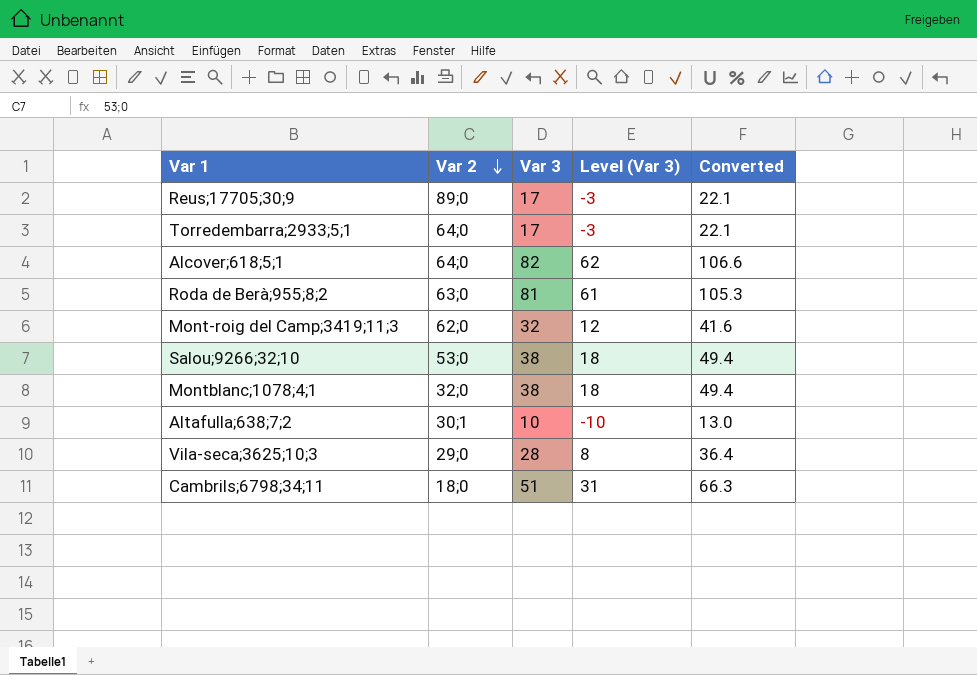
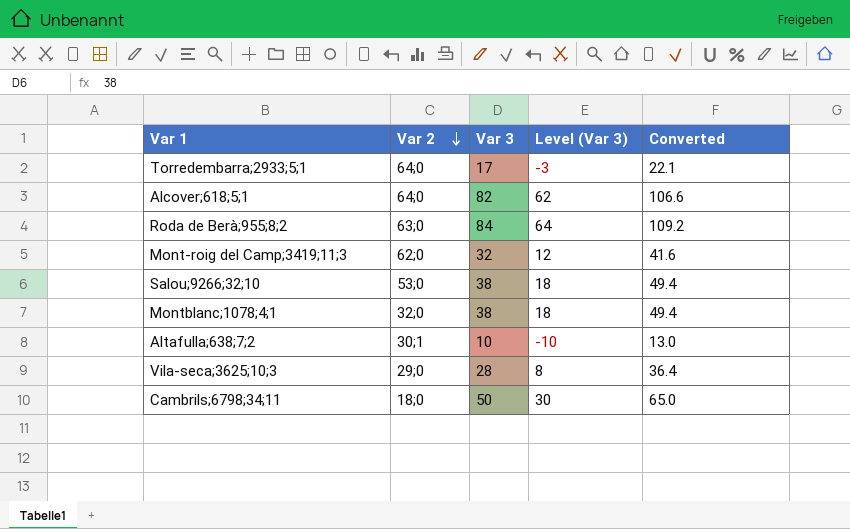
row Reus;17705;30;9: 89;0 | 17 | -3 | 22.1 -> none
Roda de Berà;955;8;2 | Var 3: 81 -> 84
Roda de Berà;955;8;2 | Level (Var 3): 61 -> 64
Roda de Berà;955;8;2 | Converted: 105.3 -> 109.2
Cambrils;6798;34;11 | Var 3: 51 -> 50
Cambrils;6798;34;11 | Level (Var 3): 31 -> 30
Cambrils;6798;34;11 | Converted: 66.3 -> 65.0

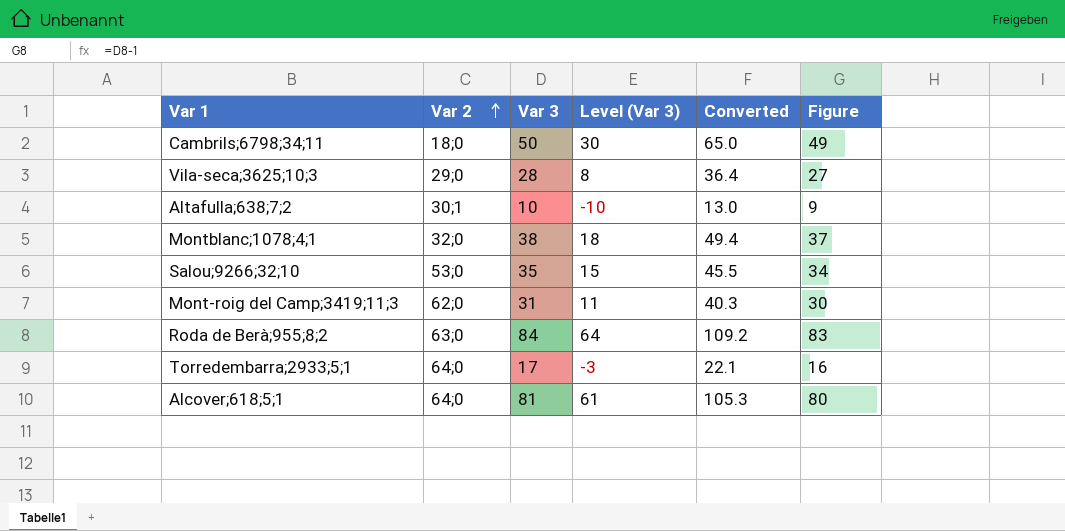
row order: Var 2 descending -> Var 2 ascending
column Figure | formula: none -> [Var 3] - 1
Salou;9266;32;10 | Var 3: 38 -> 35
Salou;9266;32;10 | Level (Var 3): 18 -> 15
Salou;9266;32;10 | Converted: 49.4 -> 45.5
Mont-roig del Camp;3419;11;3 | Var 3: 32 -> 31
Mont-roig del Camp;3419;11;3 | Level (Var 3): 12 -> 11
Mont-roig del Camp;3419;11;3 | Converted: 41.6 -> 40.3
Alcover;618;5;1 | Var 3: 82 -> 81
Alcover;618;5;1 | Level (Var 3): 62 -> 61
Alcover;618;5;1 | Converted: 106.6 -> 105.3

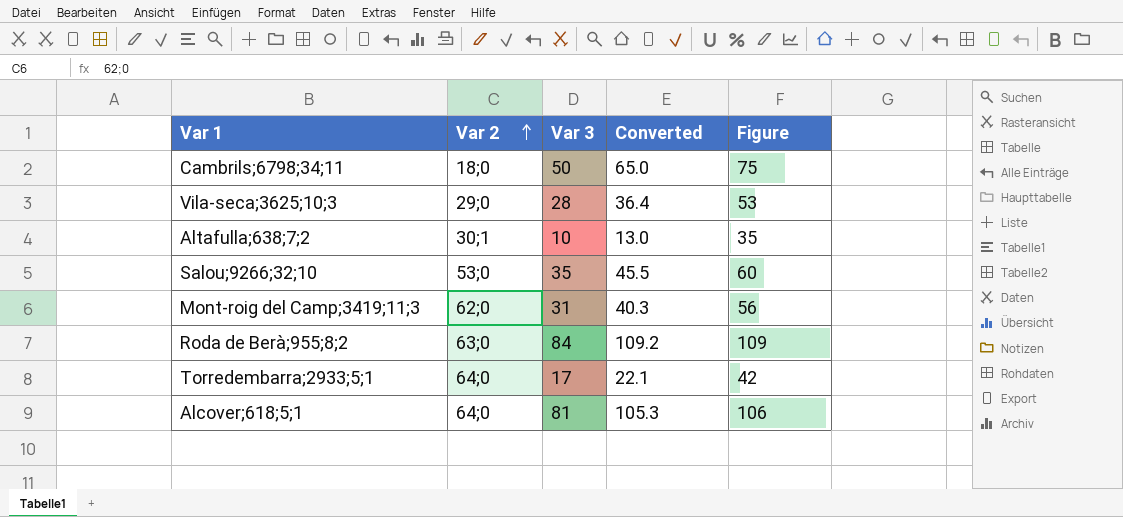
column Level (Var 3) | formula: [Var 3] - 20 -> none
column Figure | formula: [Var 3] - 1 -> [Var 3] + 25
row Montblanc;1078;4;1: 32;0 | 38 | 18 | 49.4 | 37 -> none

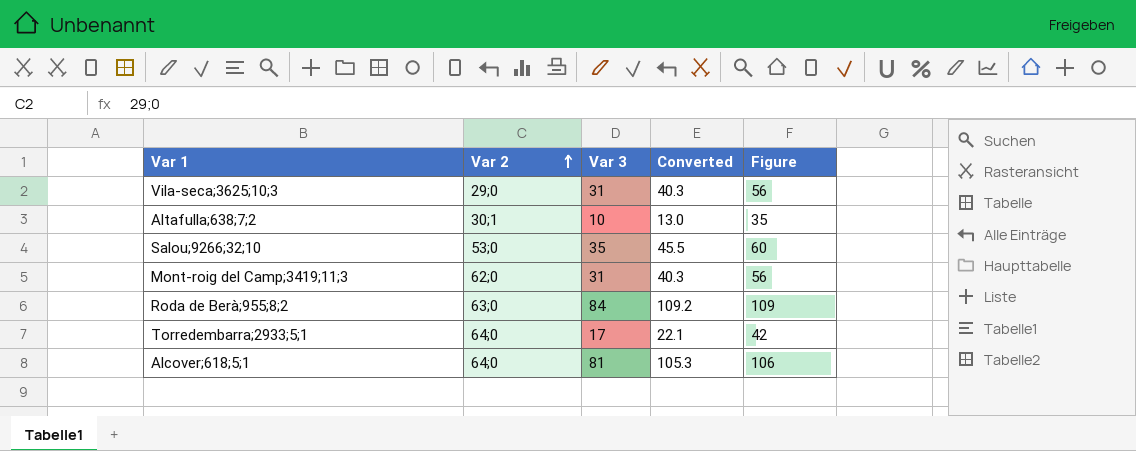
row Cambrils;6798;34;11: 18;0 | 50 | 65.0 | 75 -> none
Vila-seca;3625;10;3 | Var 3: 28 -> 31
Vila-seca;3625;10;3 | Converted: 36.4 -> 40.3
Vila-seca;3625;10;3 | Figure: 53 -> 56

